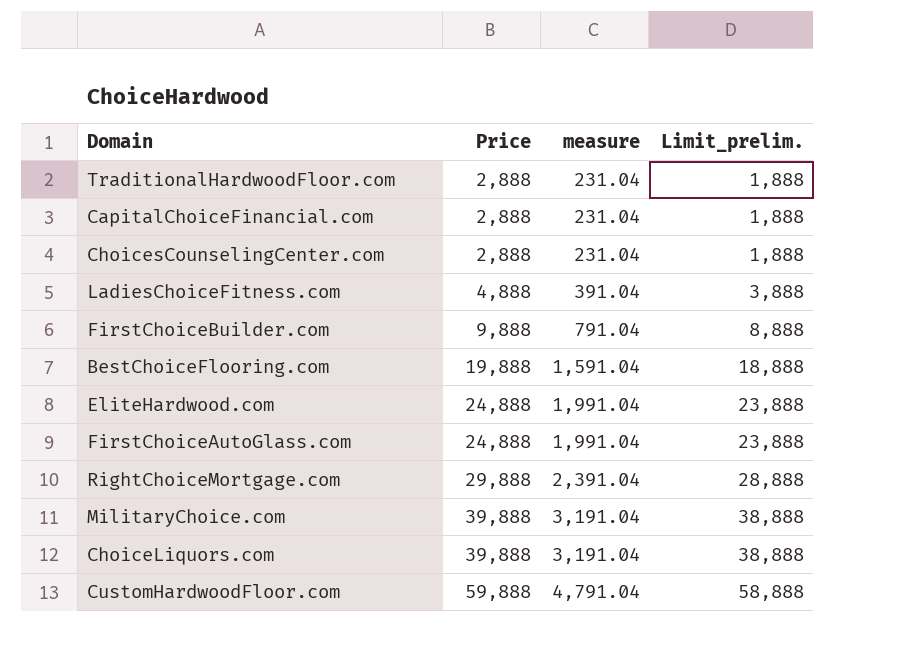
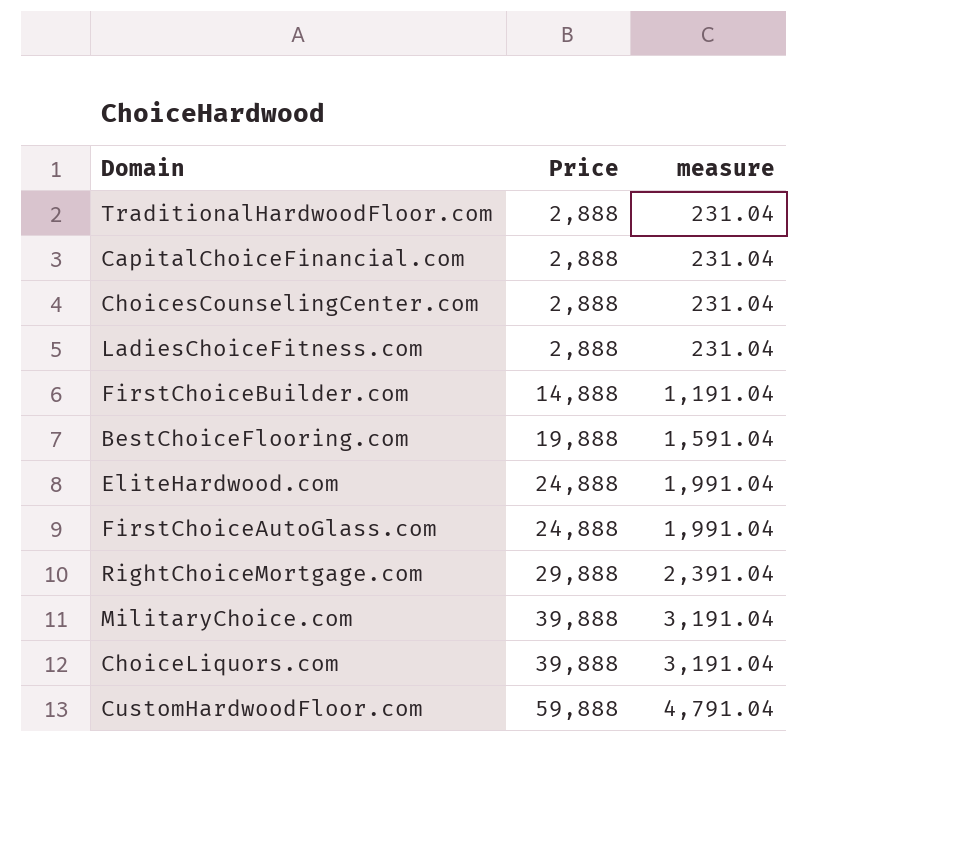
column Limit_prelim. | formula: [Price] - 1000 -> none
LadiesChoiceFitness.com | Price: 4,888 -> 2,888
LadiesChoiceFitness.com | measure: 391.04 -> 231.04
FirstChoiceBuilder.com | Price: 9,888 -> 14,888
FirstChoiceBuilder.com | measure: 791.04 -> 1,191.04

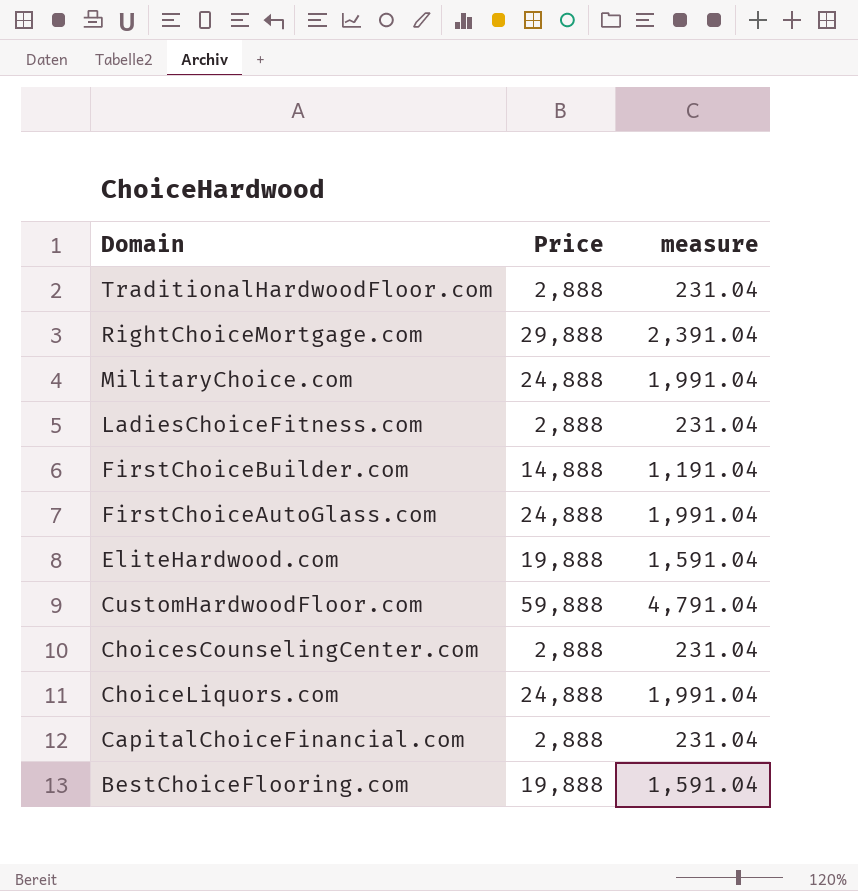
row order: Price ascending -> Domain descending
MilitaryChoice.com | Price: 39,888 -> 24,888
MilitaryChoice.com | measure: 3,191.04 -> 1,991.04
EliteHardwood.com | Price: 24,888 -> 19,888
EliteHardwood.com | measure: 1,991.04 -> 1,591.04
ChoiceLiquors.com | Price: 39,888 -> 24,888
ChoiceLiquors.com | measure: 3,191.04 -> 1,991.04

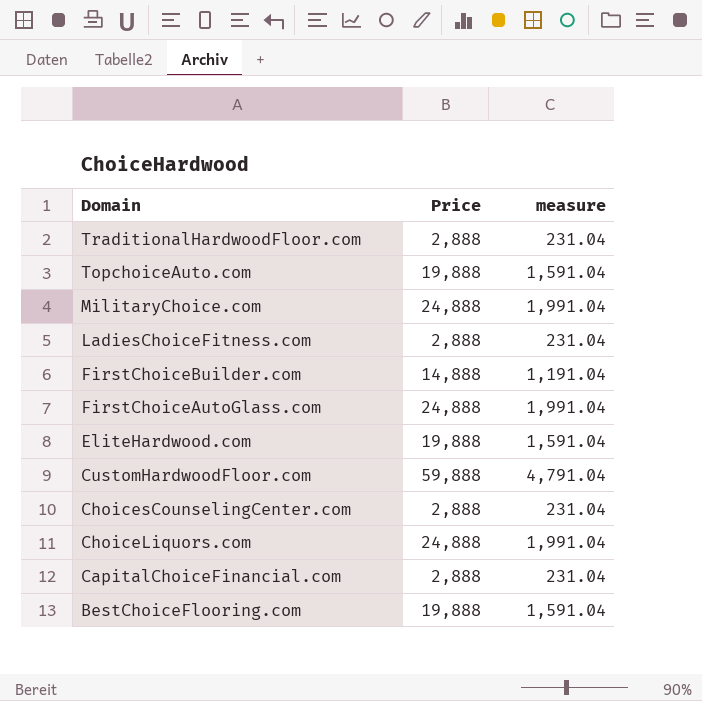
row RightChoiceMortgage.com: 29,888 | 2,391.04 -> none
row TopchoiceAuto.com: none -> 19,888 | 1,591.04

